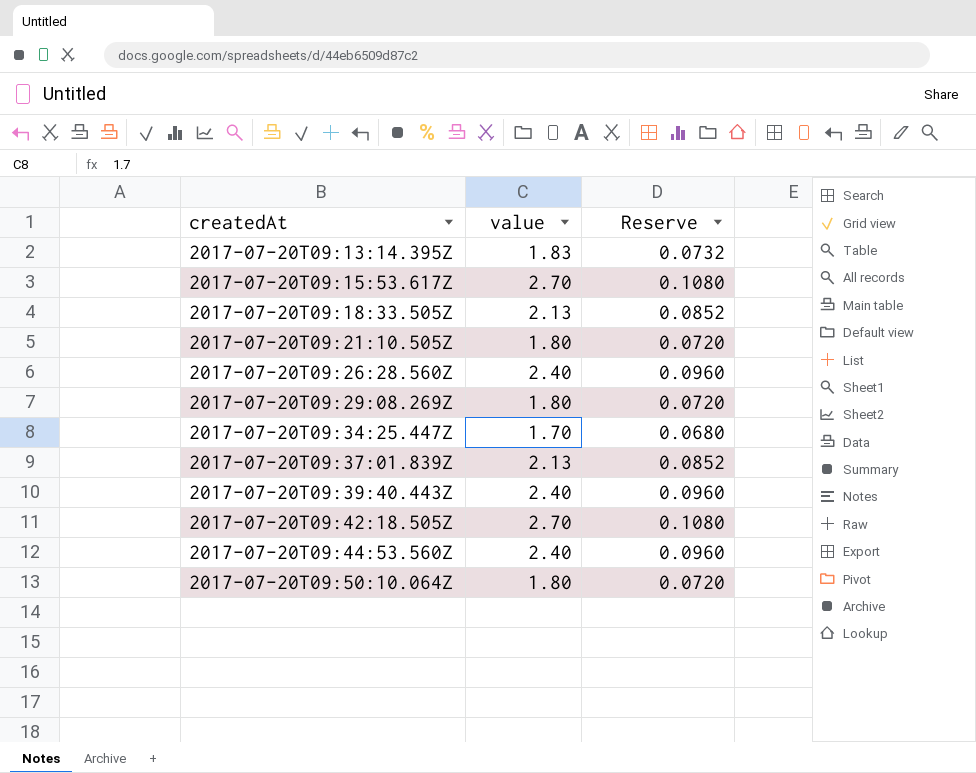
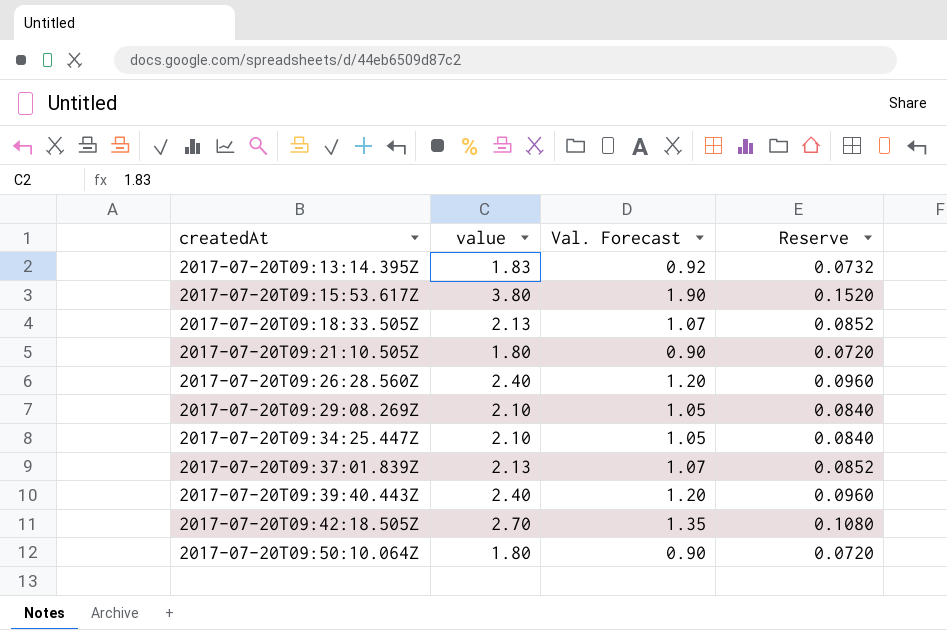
column Val. Forecast | formula: none -> [value] * 0.5
row 2017-07-20T09:44:53.560Z: 2.40 | 0.0960 -> none
2017-07-20T09:15:53.617Z | value: 2.70 -> 3.80
2017-07-20T09:15:53.617Z | Reserve: 0.1080 -> 0.1520
2017-07-20T09:29:08.269Z | value: 1.80 -> 2.10
2017-07-20T09:29:08.269Z | Reserve: 0.0720 -> 0.0840
2017-07-20T09:34:25.447Z | value: 1.70 -> 2.10
2017-07-20T09:34:25.447Z | Reserve: 0.0680 -> 0.0840

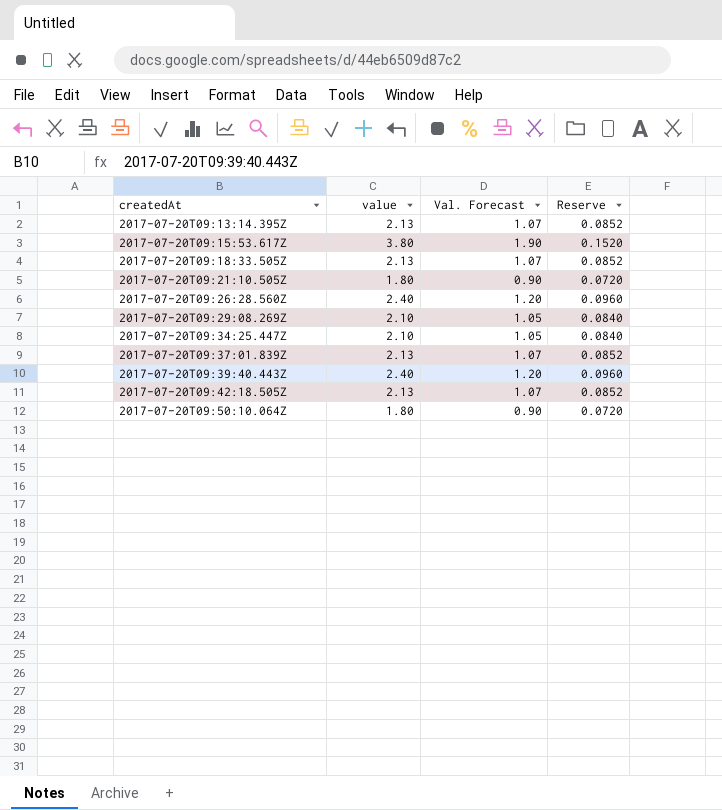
2017-07-20T09:13:14.395Z | value: 1.83 -> 2.13
2017-07-20T09:13:14.395Z | Val. Forecast: 0.92 -> 1.07
2017-07-20T09:13:14.395Z | Reserve: 0.0732 -> 0.0852
2017-07-20T09:42:18.505Z | value: 2.70 -> 2.13
2017-07-20T09:42:18.505Z | Val. Forecast: 1.35 -> 1.07
2017-07-20T09:42:18.505Z | Reserve: 0.1080 -> 0.0852

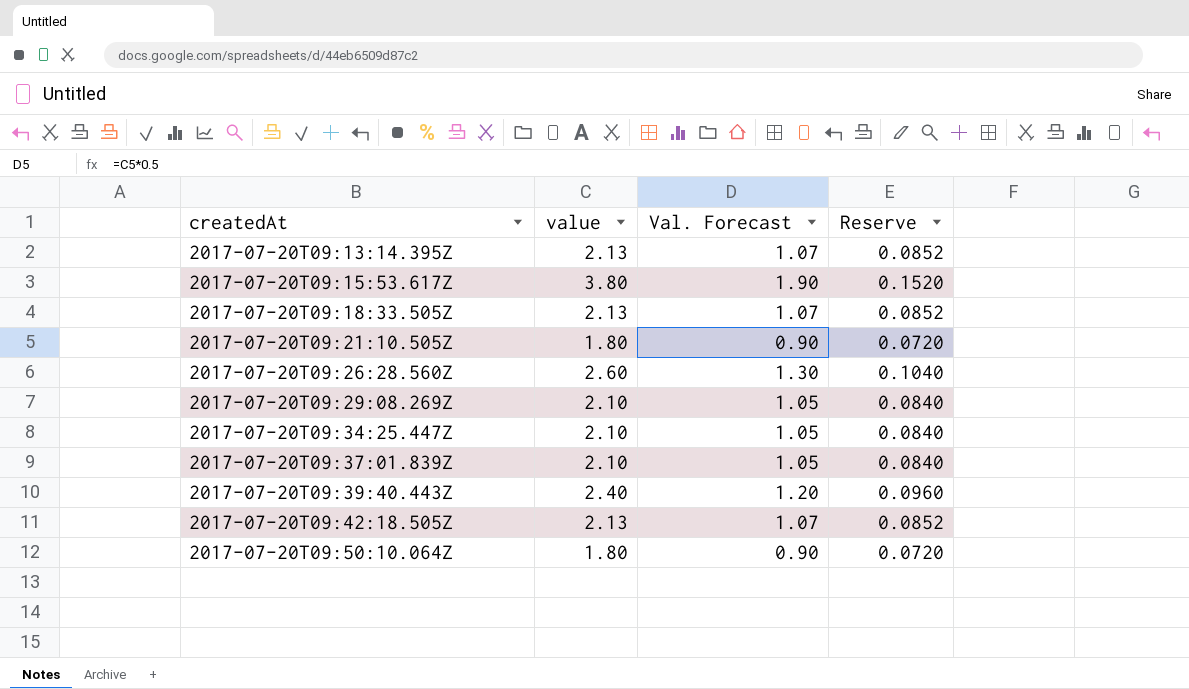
2017-07-20T09:26:28.560Z | value: 2.40 -> 2.60
2017-07-20T09:26:28.560Z | Val. Forecast: 1.20 -> 1.30
2017-07-20T09:26:28.560Z | Reserve: 0.0960 -> 0.1040
2017-07-20T09:37:01.839Z | value: 2.13 -> 2.10
2017-07-20T09:37:01.839Z | Val. Forecast: 1.07 -> 1.05
2017-07-20T09:37:01.839Z | Reserve: 0.0852 -> 0.0840

